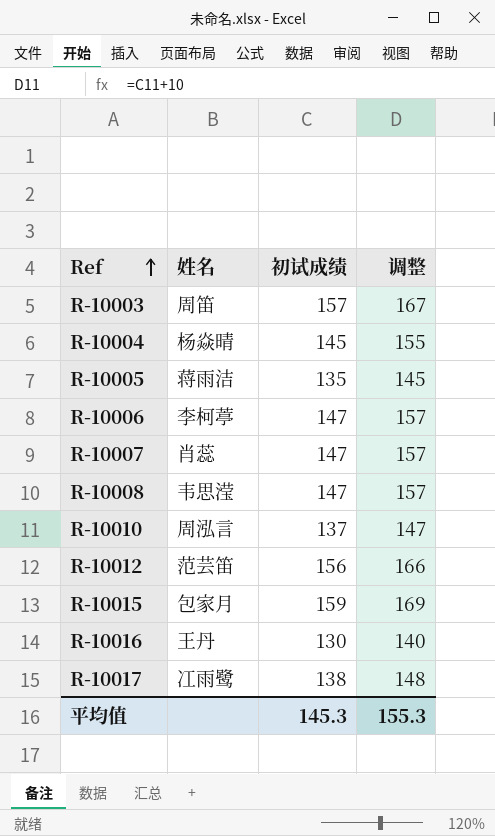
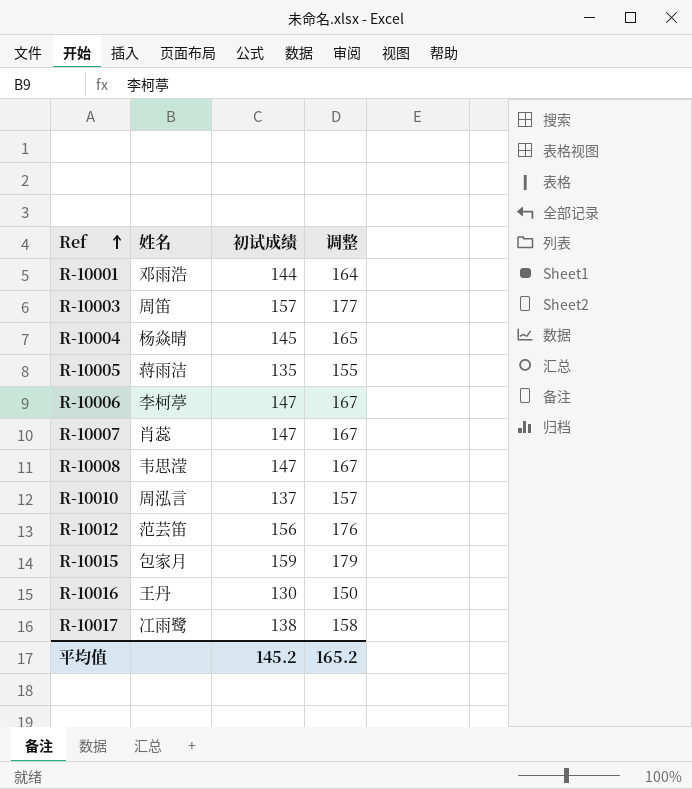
column 调整 | formula: [初试成绩] + 10 -> [初试成绩] + 20
row R-10001: none -> 邓雨浩 | 144 | 164
平均值 | 初试成绩: 145.3 -> 145.2
平均值 | 调整: 155.3 -> 165.2

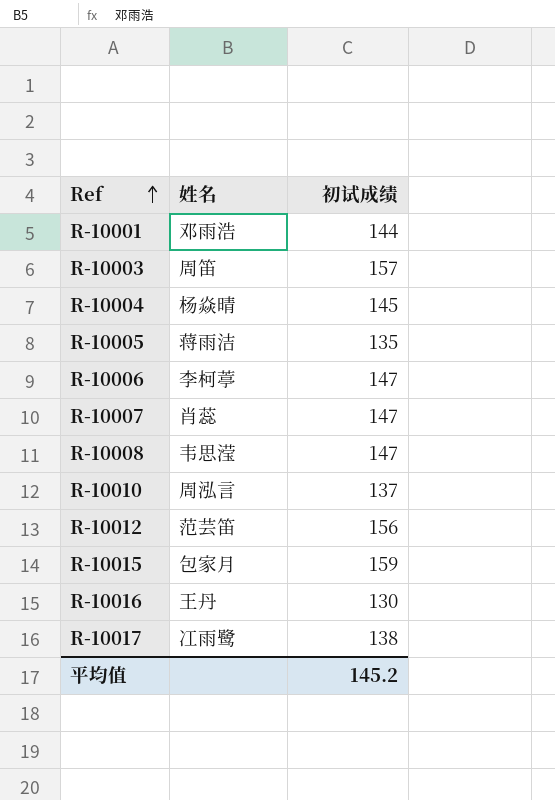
column 调整 | formula: [初试成绩] + 20 -> none

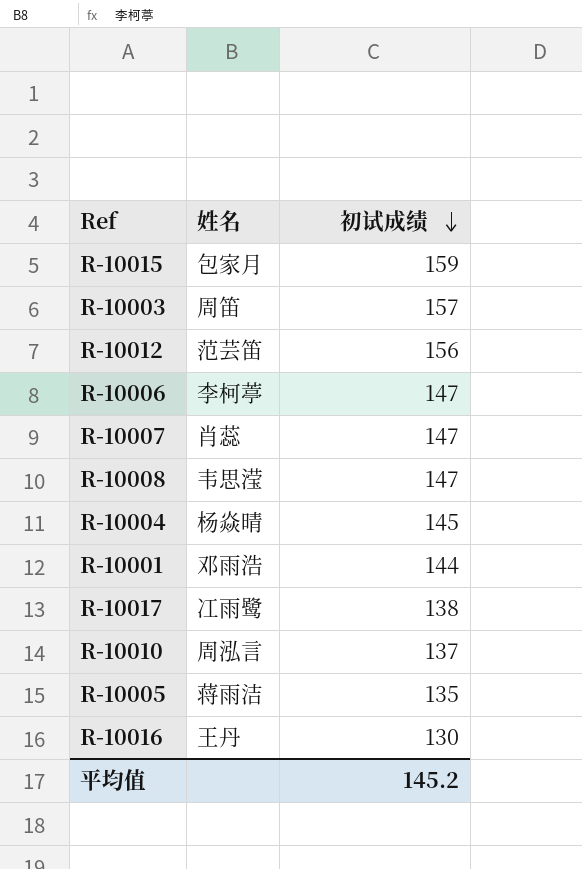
row order: Ref ascending -> 初试成绩 descending

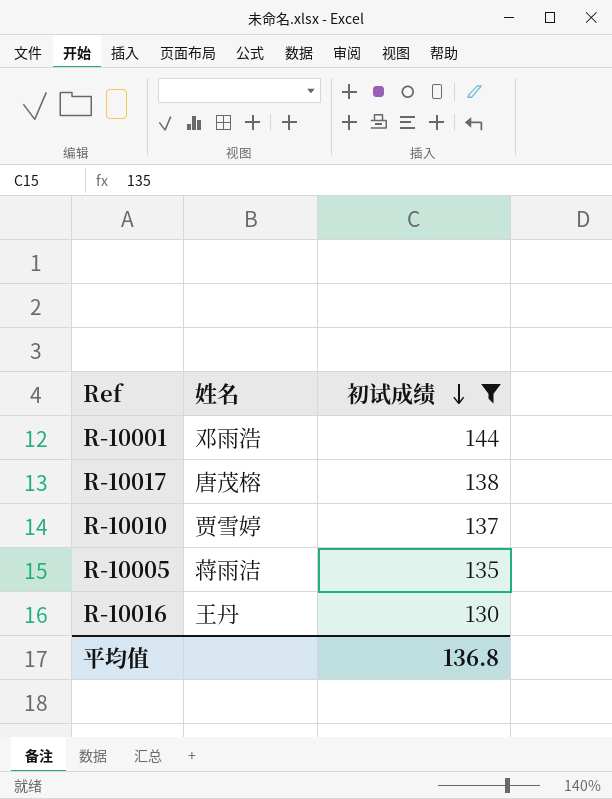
filter: none -> 初试成绩 <= 144
R-10017 | 姓名: 冮雨鹭 -> 唐茂榕
R-10010 | 姓名: 周泓言 -> 贾雪婷
平均值 | 初试成绩: 145.2 -> 136.8

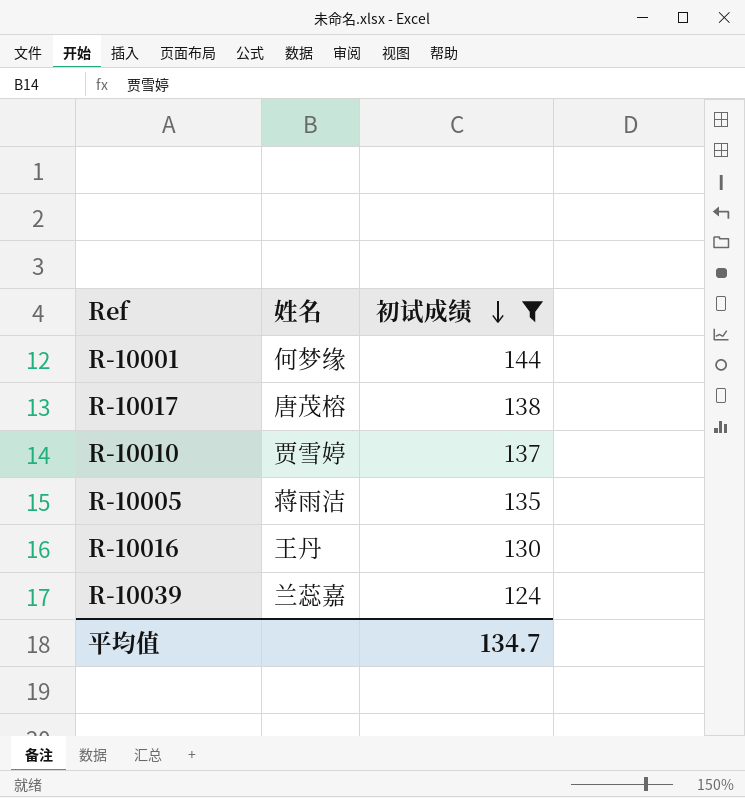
R-10001 | 姓名: 邓雨浩 -> 何梦缘
row R-10039: none -> 兰蕊嘉 | 124
平均值 | 初试成绩: 136.8 -> 134.7

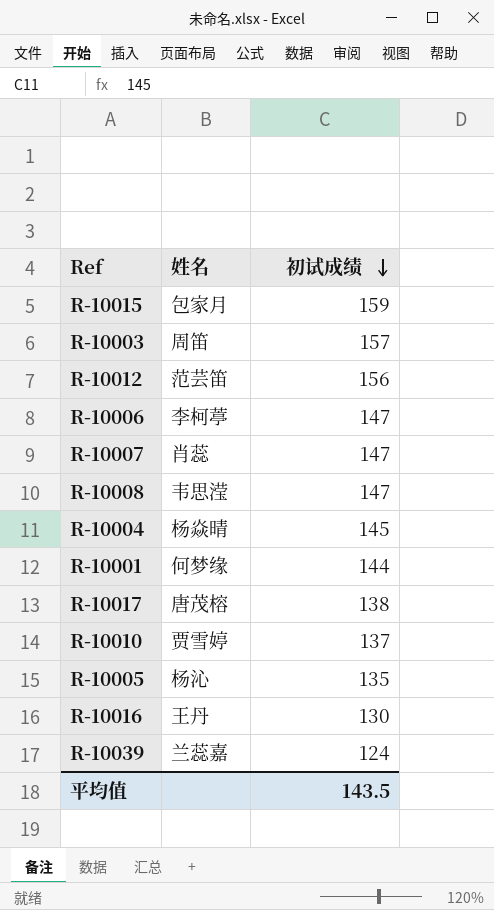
filter: 初试成绩 <= 144 -> none
R-10005 | 姓名: 蒋雨洁 -> 杨沁
平均值 | 初试成绩: 134.7 -> 143.5

